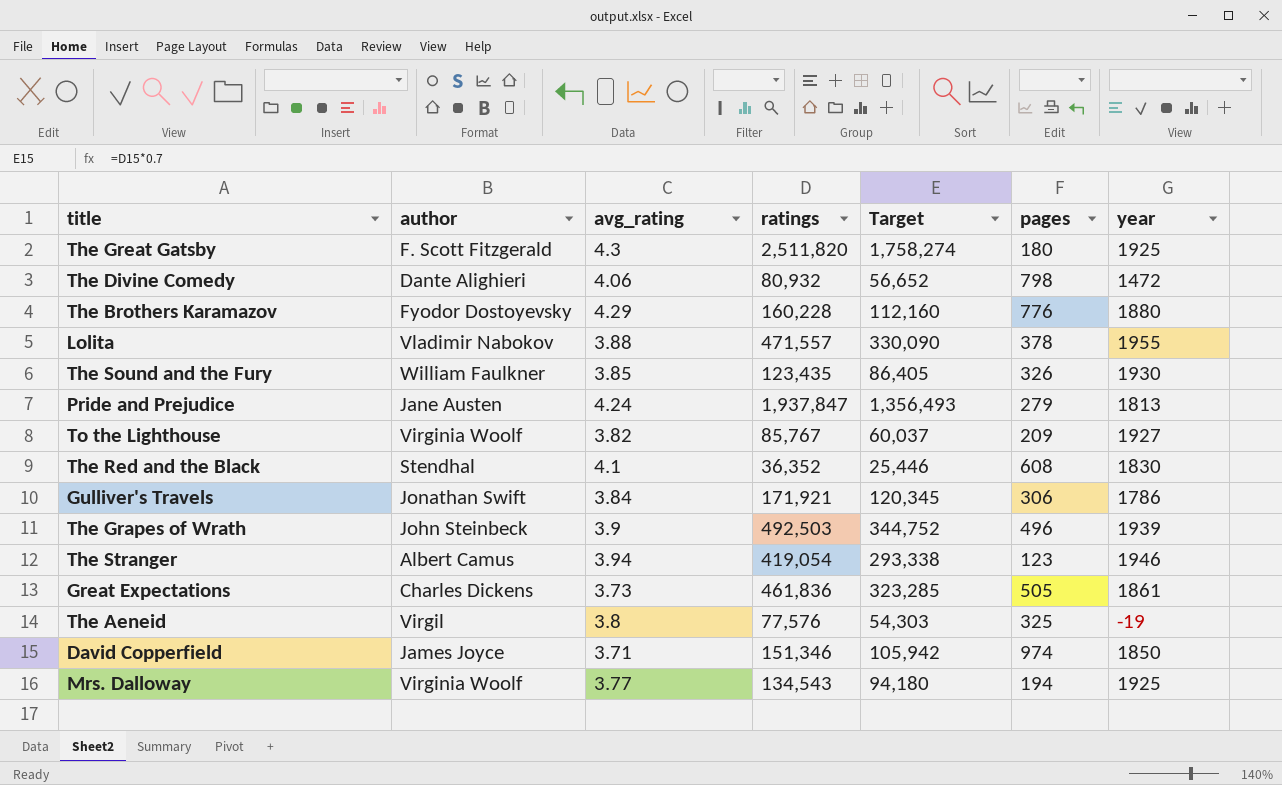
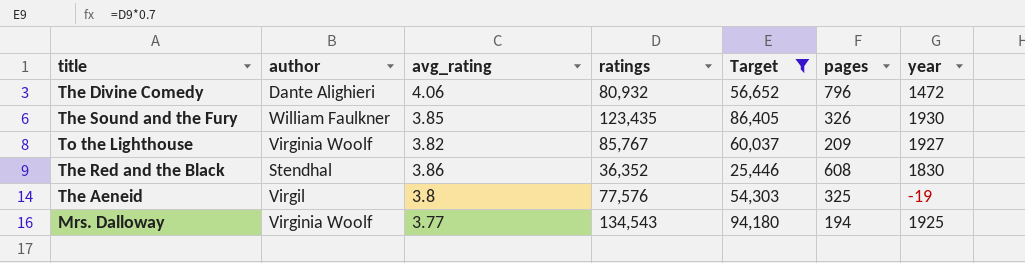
filter: none -> Target <= 94,180
The Divine Comedy | pages: 798 -> 796
The Red and the Black | avg_rating: 4.1 -> 3.86

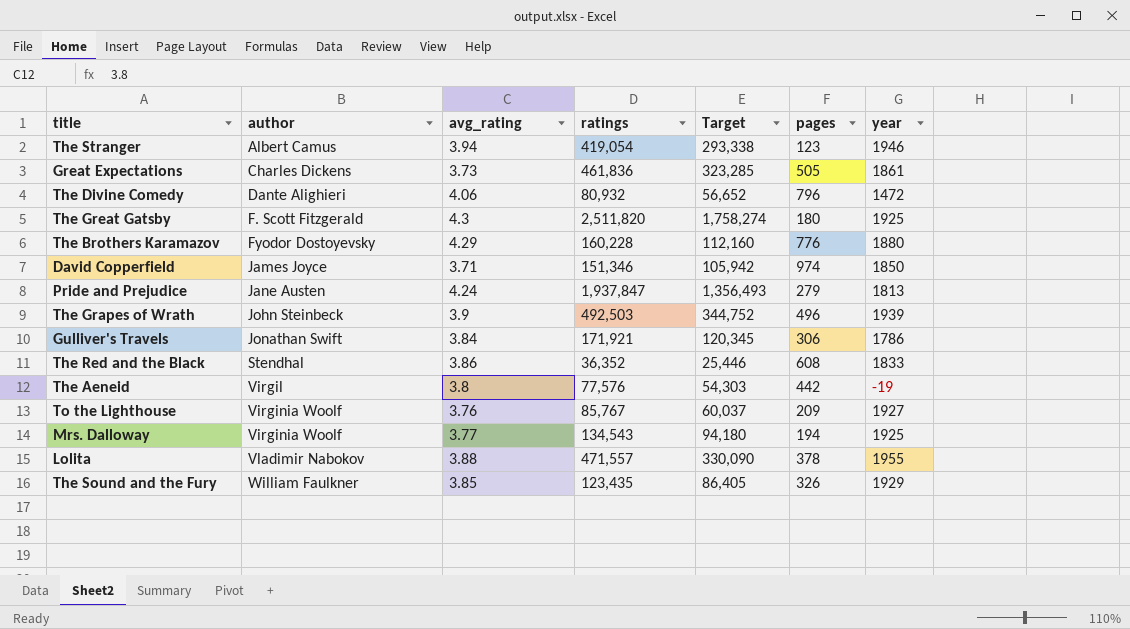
filter: Target <= 94,180 -> none
row order: none -> author ascending
The Red and the Black | year: 1830 -> 1833
The Aeneid | pages: 325 -> 442
To the Lighthouse | avg_rating: 3.82 -> 3.76
The Sound and the Fury | year: 1930 -> 1929

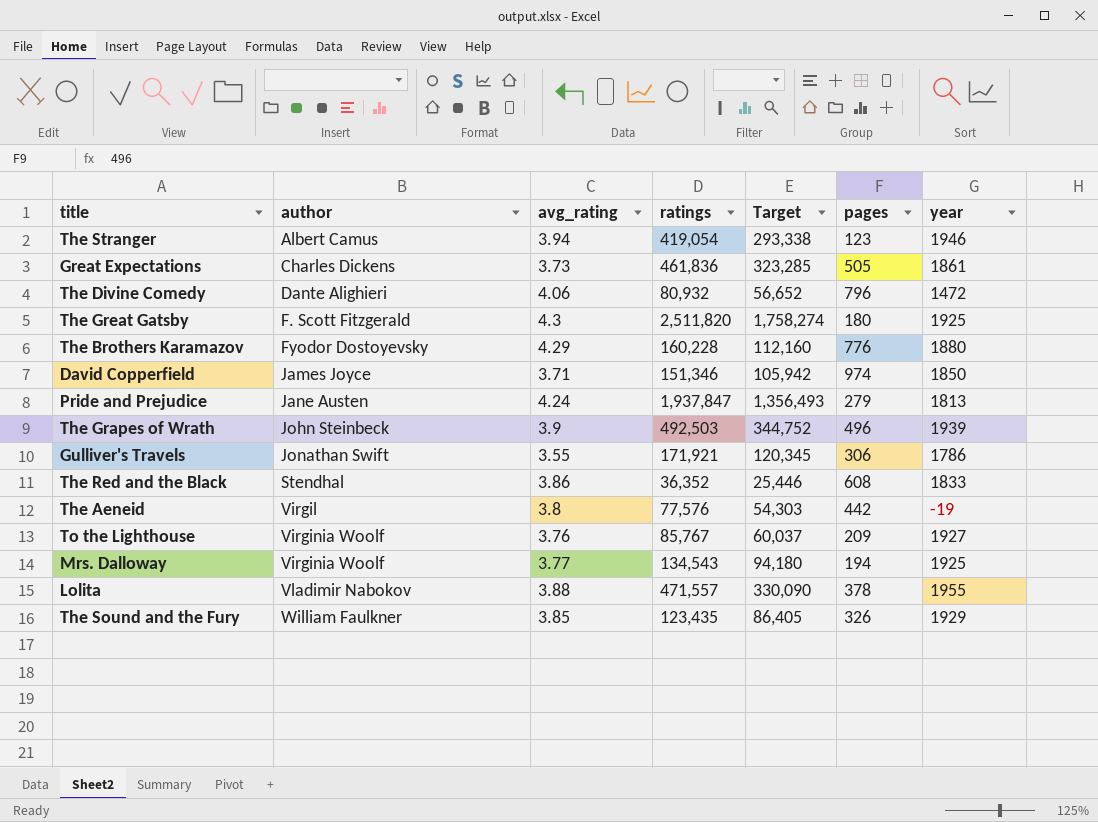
Gulliver's Travels | avg_rating: 3.84 -> 3.55

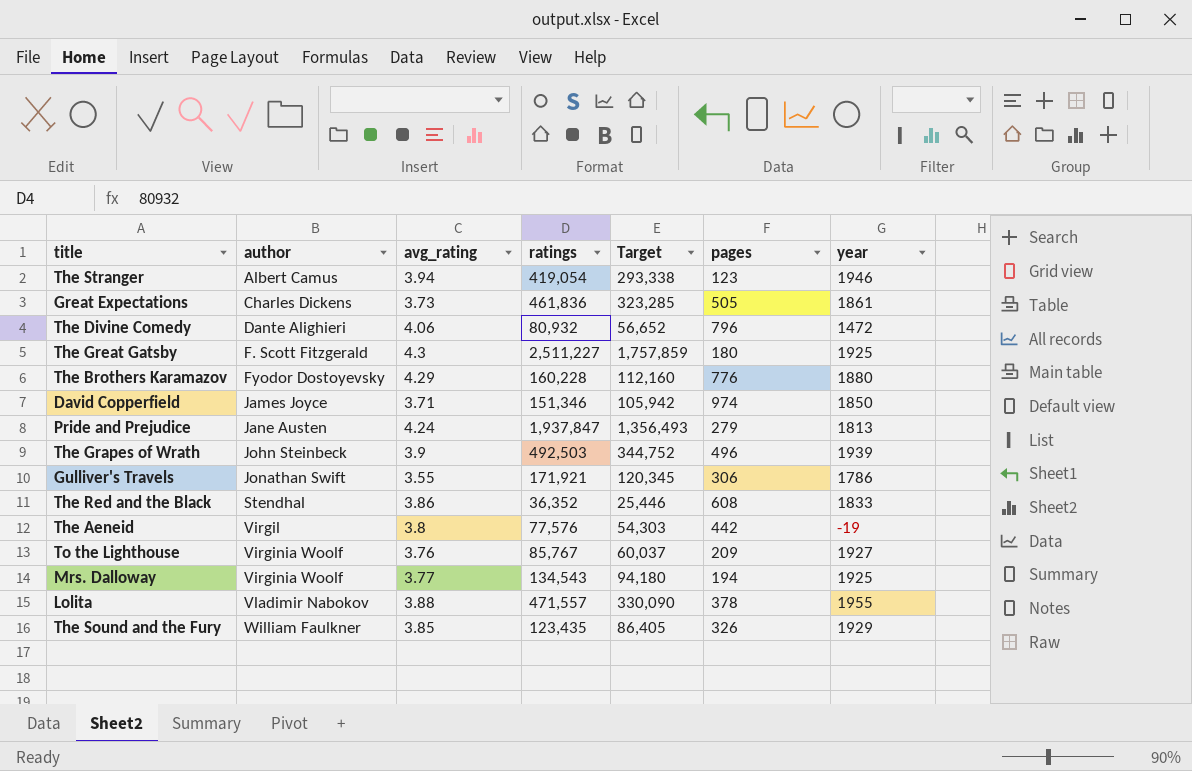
The Great Gatsby | ratings: 2,511,820 -> 2,511,227
The Great Gatsby | Target: 1,758,274 -> 1,757,859

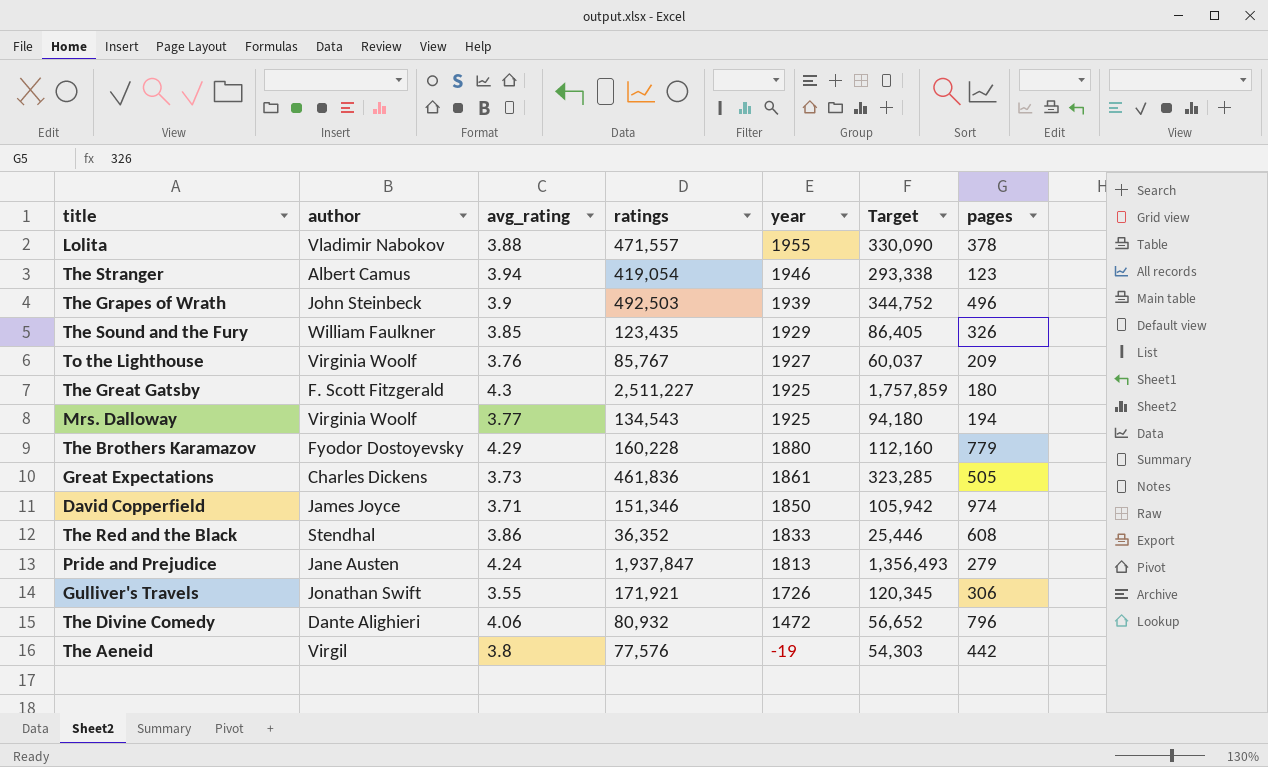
row order: author ascending -> year descending
column year | position: 7 -> 5
The Brothers Karamazov | pages: 776 -> 779
Gulliver's Travels | year: 1786 -> 1726

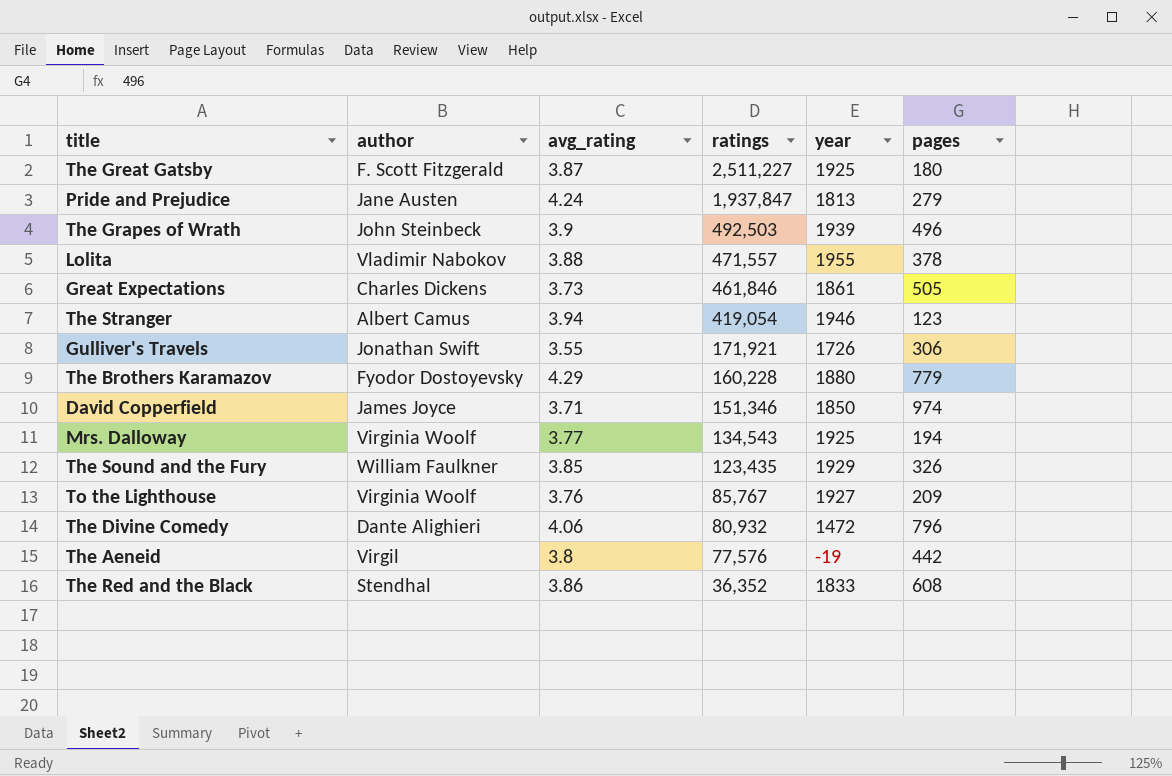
row order: year descending -> ratings descending
column Target | formula: [ratings] * 0.7 -> none
The Great Gatsby | avg_rating: 4.3 -> 3.87
Great Expectations | ratings: 461,836 -> 461,846

